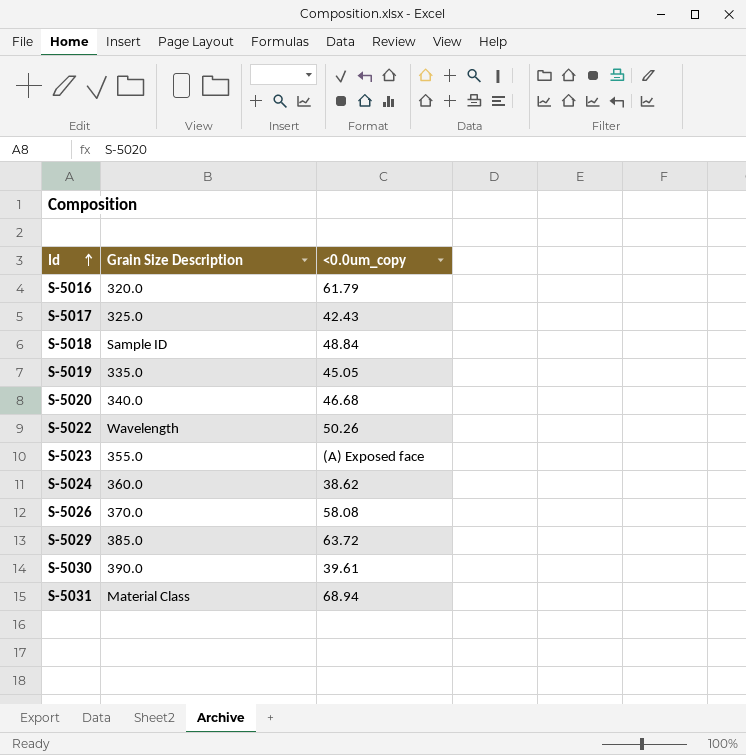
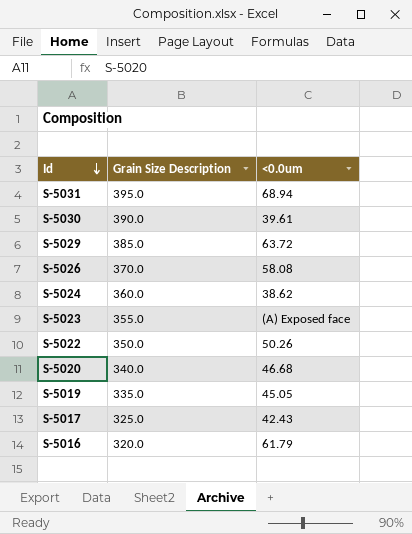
row order: Id ascending -> Id descending
column name: <0.0um_copy -> <0.0um
row S-5018: Sample ID | 48.84 -> none
S-5031 | Grain Size Description: Material Class -> 395.0
S-5022 | Grain Size Description: Wavelength -> 350.0

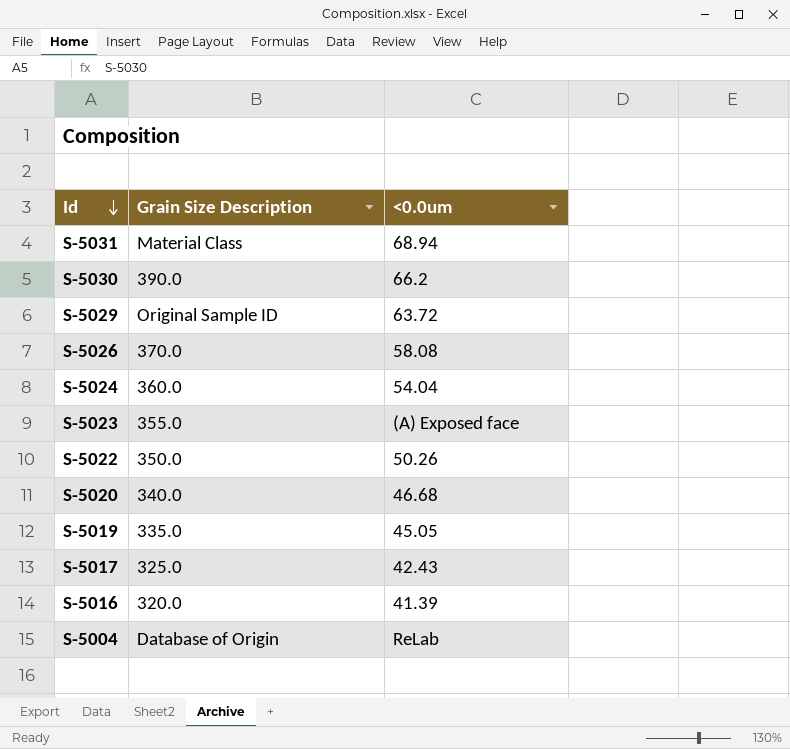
S-5031 | Grain Size Description: 395.0 -> Material Class
S-5030 | <0.0um: 39.61 -> 66.2
S-5029 | Grain Size Description: 385.0 -> Original Sample ID
S-5024 | <0.0um: 38.62 -> 54.04
S-5016 | <0.0um: 61.79 -> 41.39
row S-5004: none -> Database of Origin | ReLab

